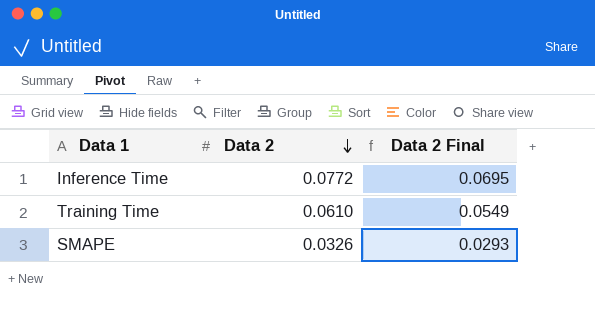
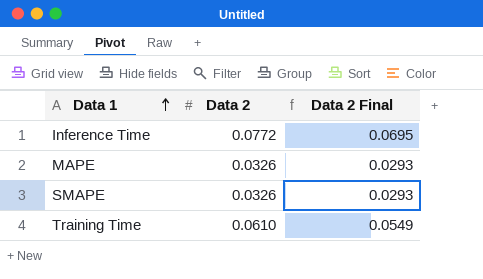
row order: Data 2 descending -> Data 1 ascending
row MAPE: none -> 0.0326 | 0.0293

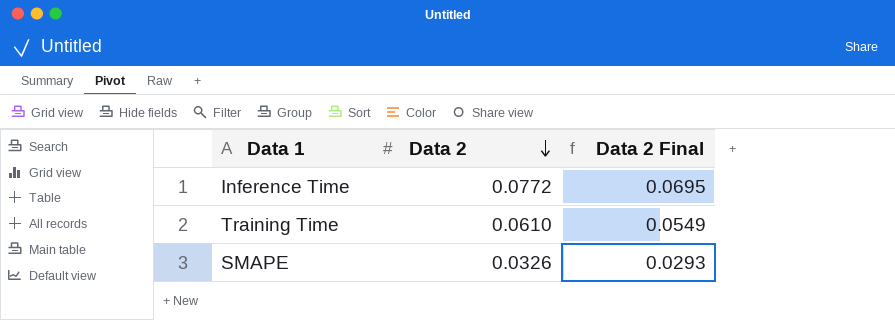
row order: Data 1 ascending -> Data 2 descending
row MAPE: 0.0326 | 0.0293 -> none

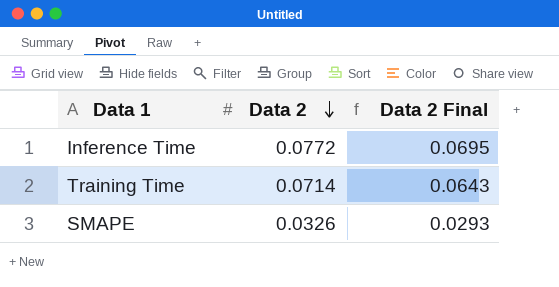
Training Time | Data 2: 0.0610 -> 0.0714
Training Time | Data 2 Final: 0.0549 -> 0.0643

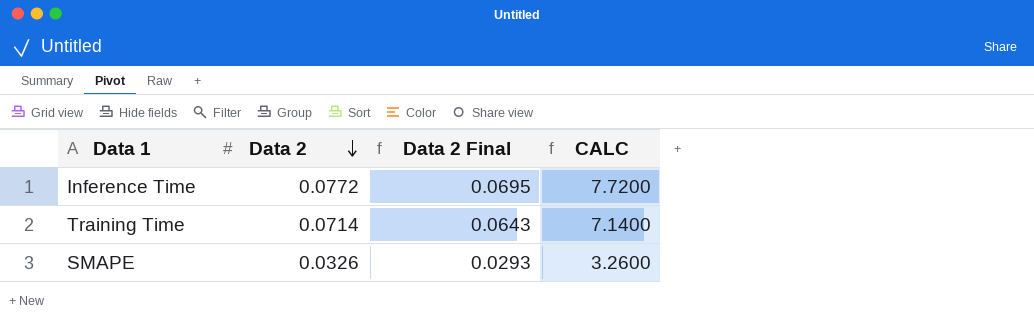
column CALC | formula: none -> [Data 2] * 100

